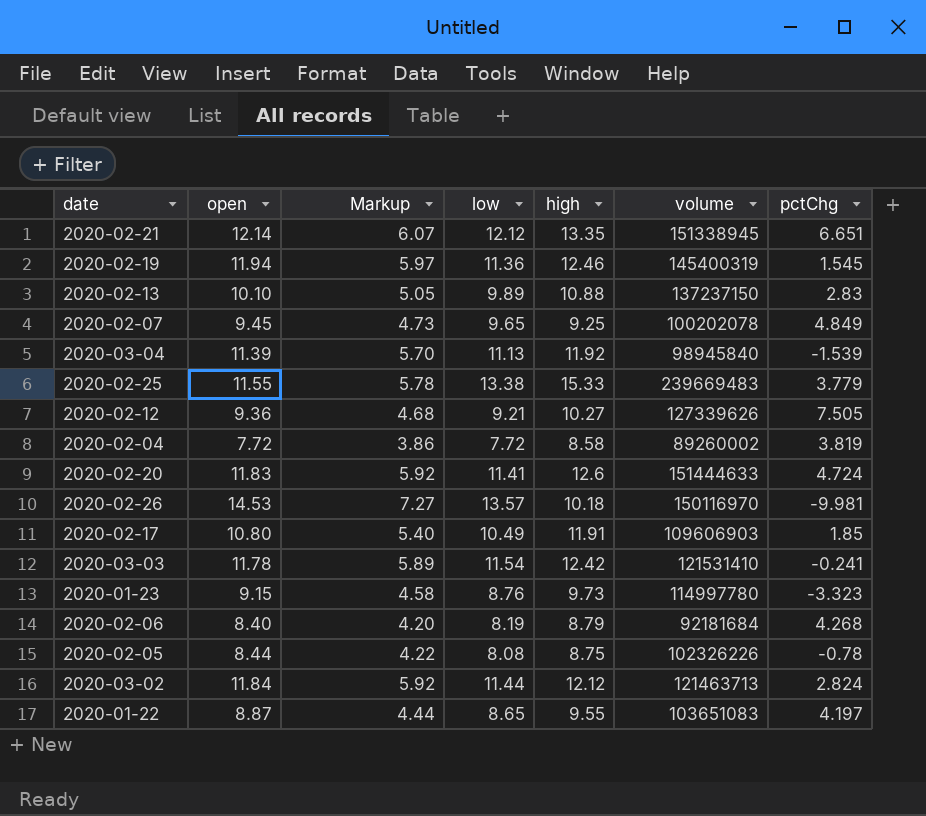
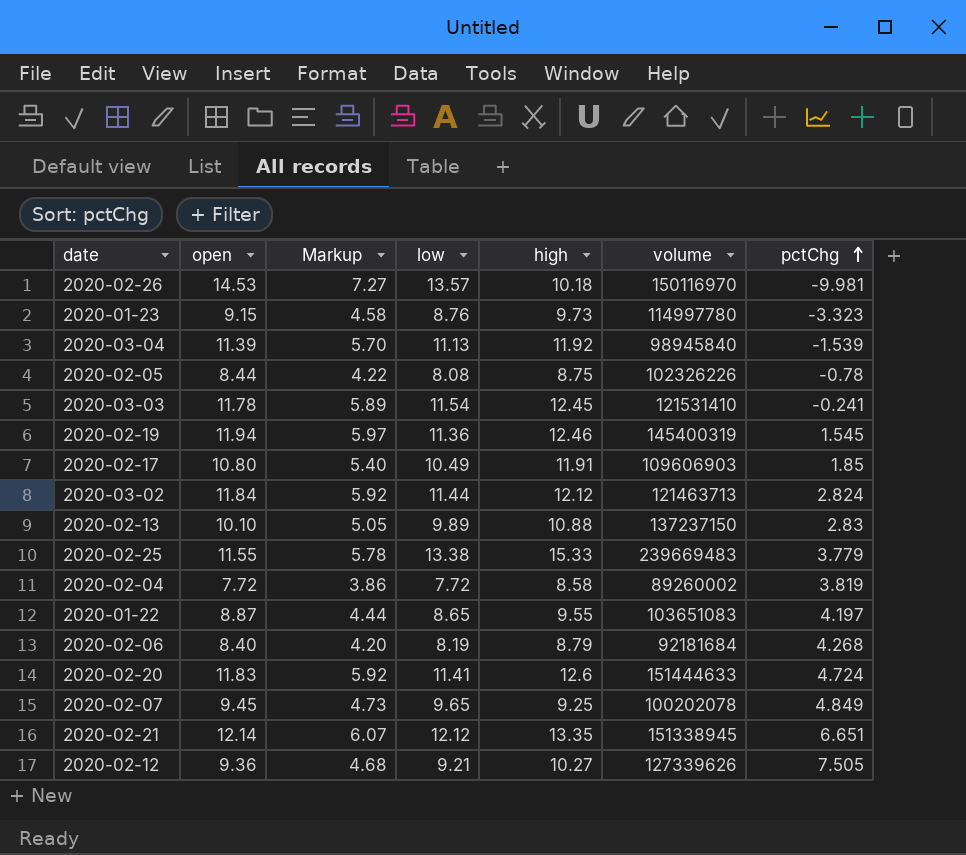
row order: none -> pctChg ascending
2020-03-03 | high: 12.42 -> 12.45

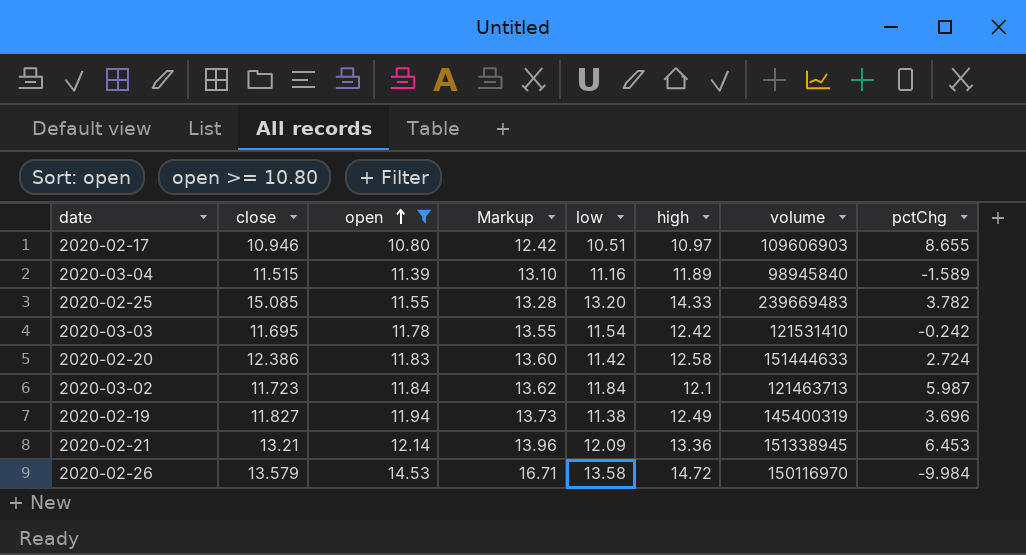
filter: none -> open >= 10.80
row order: pctChg ascending -> open ascending
column close | position: none -> 2
column Markup | formula: [open] * 0.5 -> [open] * 1.15
2020-02-17 | low: 10.49 -> 10.51
2020-02-17 | high: 11.91 -> 10.97
2020-02-17 | pctChg: 1.85 -> 8.655
2020-03-04 | low: 11.13 -> 11.16
2020-03-04 | high: 11.92 -> 11.89
2020-03-04 | pctChg: -1.539 -> -1.589
2020-02-25 | low: 13.38 -> 13.20
2020-02-25 | high: 15.33 -> 14.33
2020-02-25 | pctChg: 3.779 -> 3.782
2020-03-03 | high: 12.45 -> 12.42
2020-03-03 | pctChg: -0.241 -> -0.242
2020-02-20 | low: 11.41 -> 11.42
2020-02-20 | high: 12.6 -> 12.58
2020-02-20 | pctChg: 4.724 -> 2.724
2020-03-02 | low: 11.44 -> 11.84
2020-03-02 | high: 12.12 -> 12.1
2020-03-02 | pctChg: 2.824 -> 5.987
2020-02-19 | low: 11.36 -> 11.38
2020-02-19 | high: 12.46 -> 12.49
2020-02-19 | pctChg: 1.545 -> 3.696
2020-02-21 | low: 12.12 -> 12.09
2020-02-21 | high: 13.35 -> 13.36
2020-02-21 | pctChg: 6.651 -> 6.453
2020-02-26 | low: 13.57 -> 13.58
2020-02-26 | high: 10.18 -> 14.72
2020-02-26 | pctChg: -9.981 -> -9.984

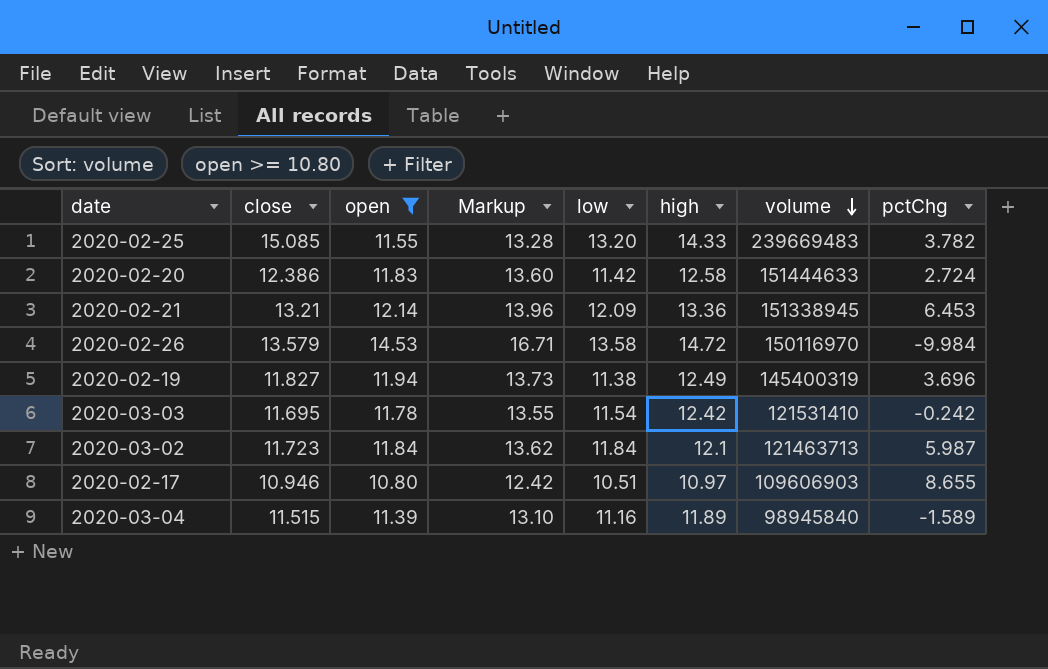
row order: open ascending -> volume descending

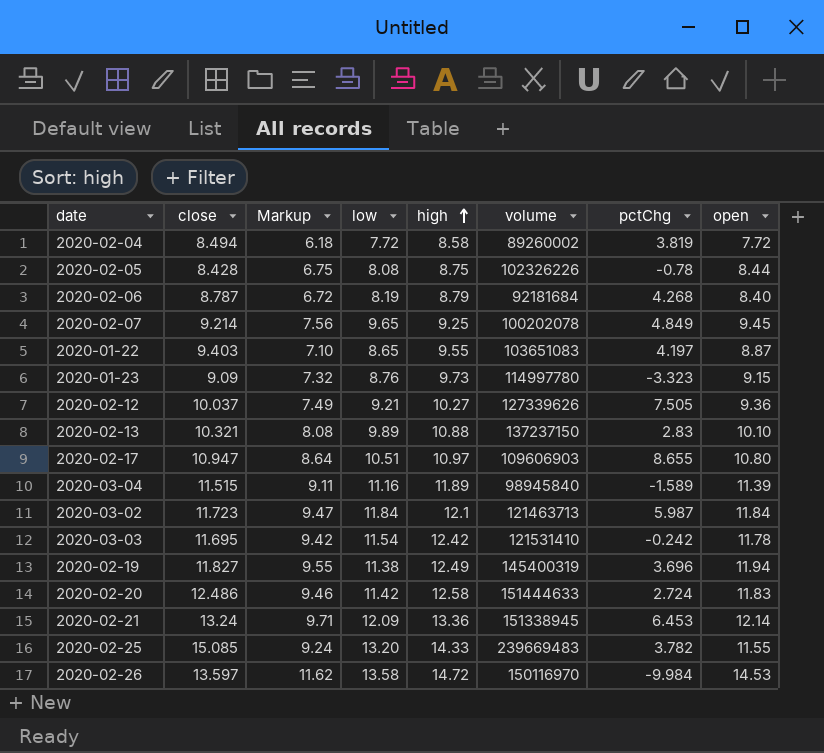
filter: open >= 10.80 -> none
row order: volume descending -> high ascending
column Markup | formula: [open] * 1.15 -> [open] * 0.8
column open | position: 3 -> 8
2020-02-17 | close: 10.946 -> 10.947
2020-02-20 | close: 12.386 -> 12.486
2020-02-21 | close: 13.21 -> 13.24
2020-02-26 | close: 13.579 -> 13.597

